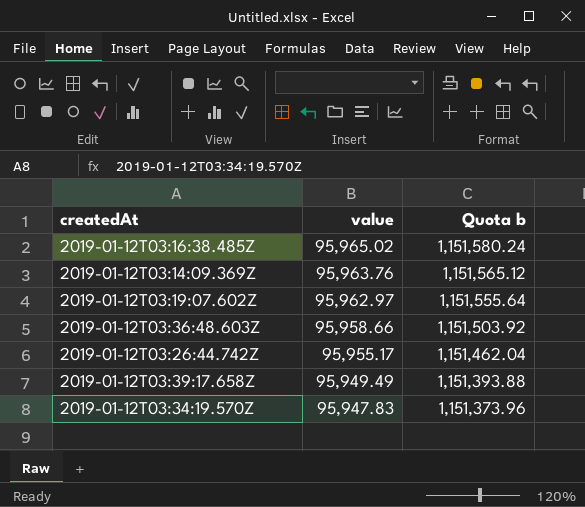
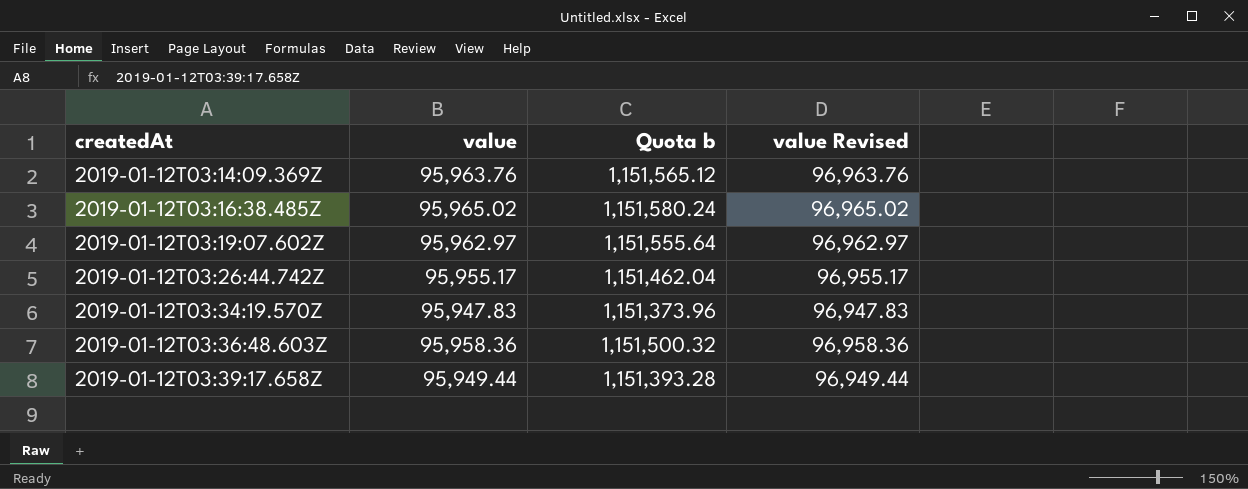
row order: value descending -> createdAt ascending
column value Revised | formula: none -> [value] + 1000
2019-01-12T03:36:48.603Z | value: 95,958.66 -> 95,958.36
2019-01-12T03:36:48.603Z | Quota b: 1,151,503.92 -> 1,151,500.32
2019-01-12T03:39:17.658Z | value: 95,949.49 -> 95,949.44
2019-01-12T03:39:17.658Z | Quota b: 1,151,393.88 -> 1,151,393.28

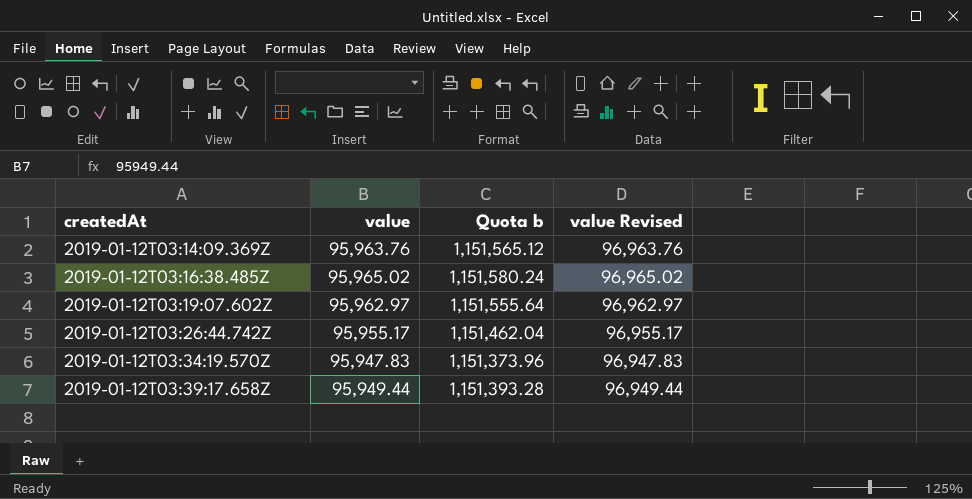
row 2019-01-12T03:36:48.603Z: 95,958.36 | 1,151,500.32 | 96,958.36 -> none

